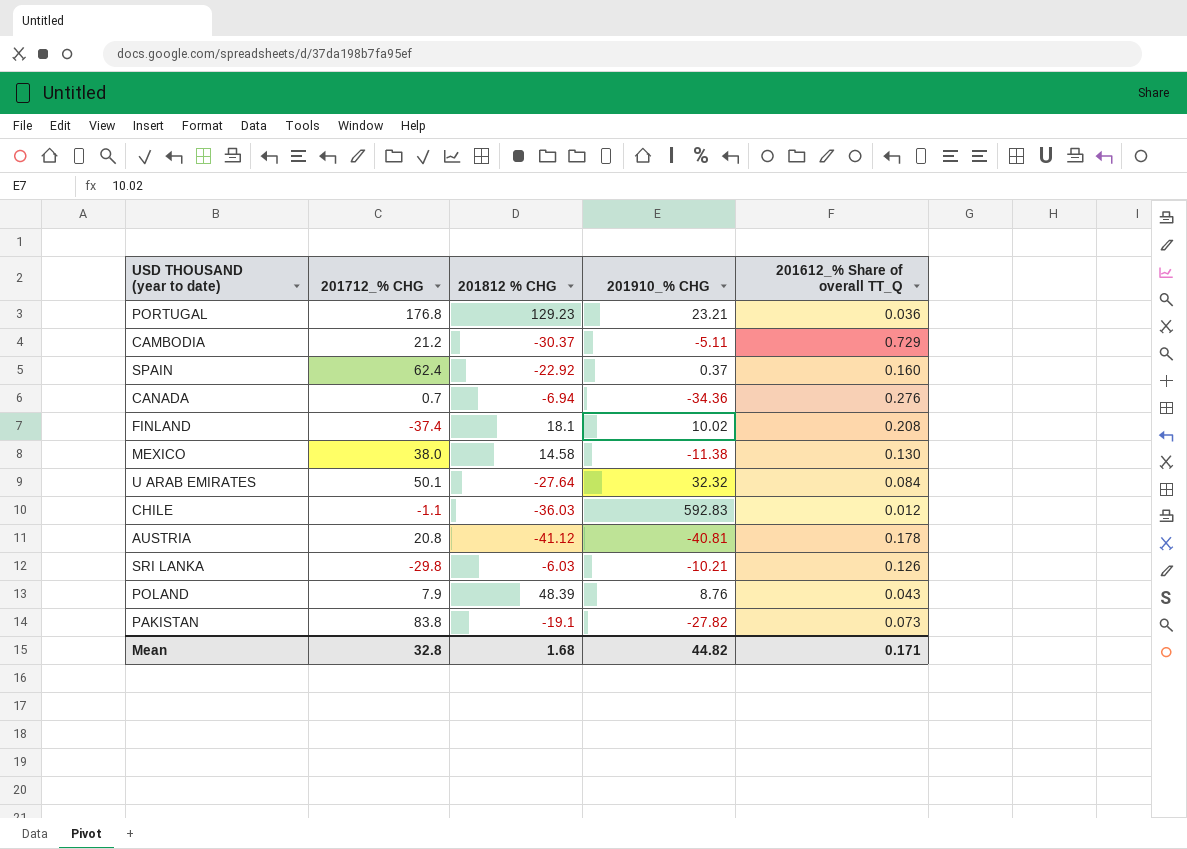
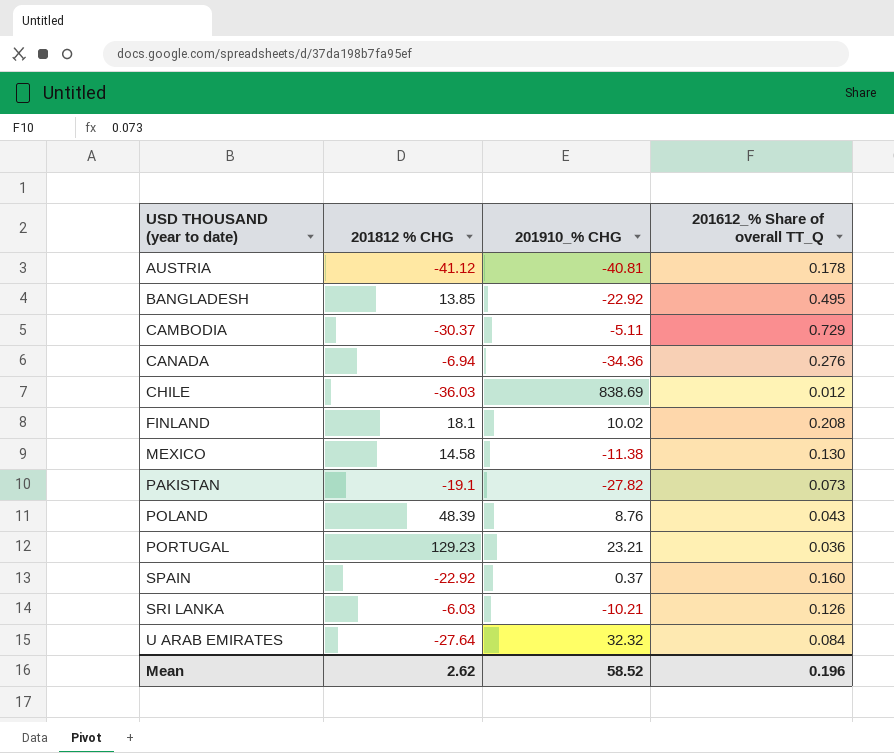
row order: none -> USD THOUSAND (year to date) ascending
column 201712_% CHG | position: 2 -> none
row BANGLADESH: none -> 13.85 | -22.92 | 0.495
CHILE | 201910_% CHG: 592.83 -> 838.69
Mean | 201812 % CHG: 1.68 -> 2.62
Mean | 201910_% CHG: 44.82 -> 58.52
Mean | 201612_% Share of overall TT_Q: 0.171 -> 0.196

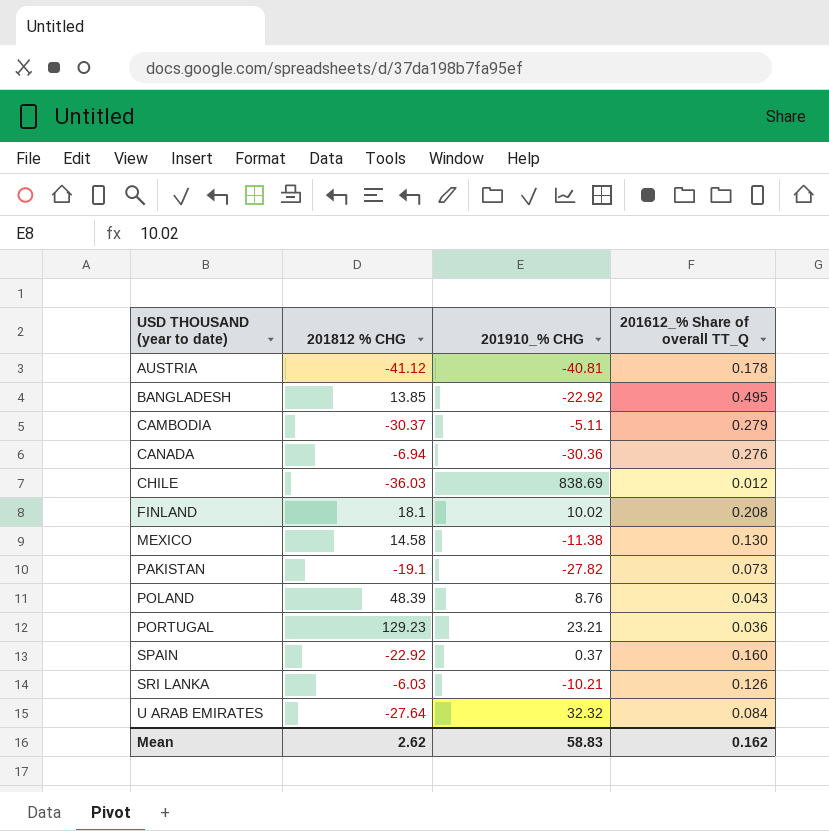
CAMBODIA | 201612_% Share of overall TT_Q: 0.729 -> 0.279
CANADA | 201910_% CHG: -34.36 -> -30.36
Mean | 201910_% CHG: 58.52 -> 58.83
Mean | 201612_% Share of overall TT_Q: 0.196 -> 0.162

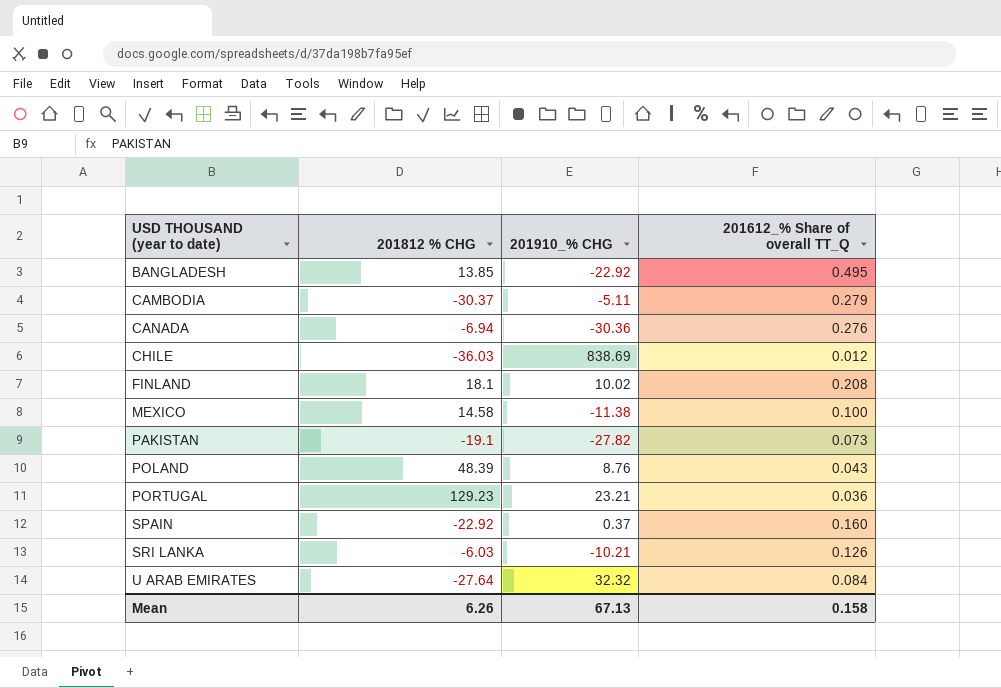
row AUSTRIA: -41.12 | -40.81 | 0.178 -> none
MEXICO | 201612_% Share of overall TT_Q: 0.130 -> 0.100
Mean | 201812 % CHG: 2.62 -> 6.26
Mean | 201910_% CHG: 58.83 -> 67.13
Mean | 201612_% Share of overall TT_Q: 0.162 -> 0.158

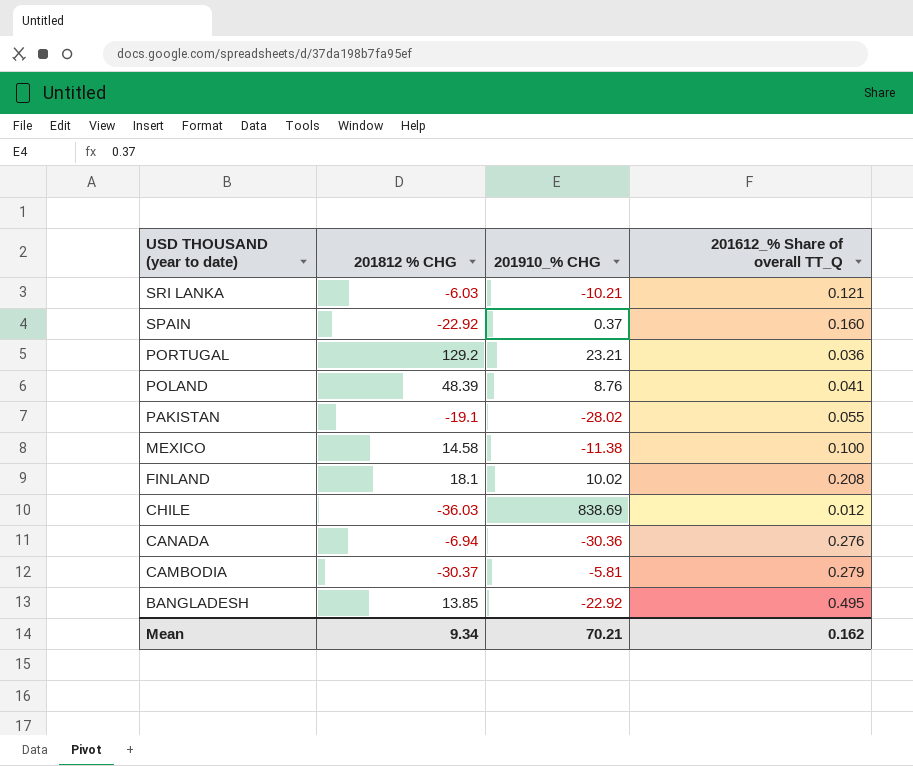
row order: USD THOUSAND (year to date) ascending -> USD THOUSAND (year to date) descending
row U ARAB EMIRATES: -27.64 | 32.32 | 0.084 -> none
SRI LANKA | 201612_% Share of overall TT_Q: 0.126 -> 0.121
PORTUGAL | 201812 % CHG: 129.23 -> 129.2
POLAND | 201612_% Share of overall TT_Q: 0.043 -> 0.041
PAKISTAN | 201910_% CHG: -27.82 -> -28.02
PAKISTAN | 201612_% Share of overall TT_Q: 0.073 -> 0.055
CAMBODIA | 201910_% CHG: -5.11 -> -5.81
Mean | 201812 % CHG: 6.26 -> 9.34
Mean | 201910_% CHG: 67.13 -> 70.21
Mean | 201612_% Share of overall TT_Q: 0.158 -> 0.162

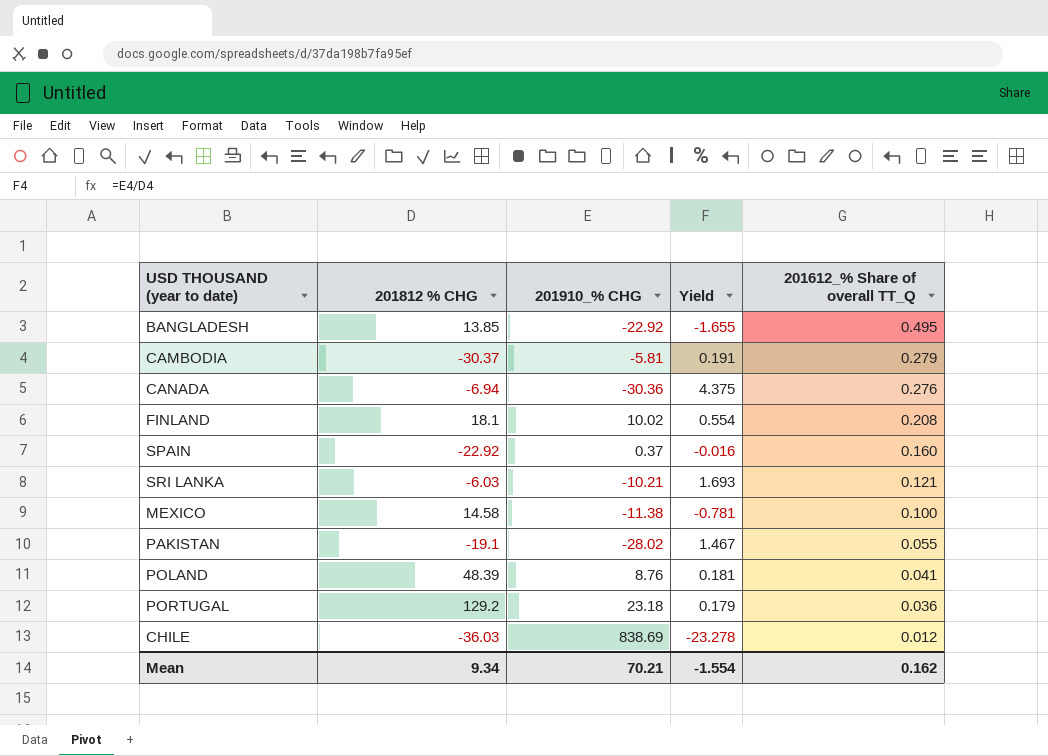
row order: USD THOUSAND (year to date) descending -> 201612_% Share of overall TT_Q descending
column Yield | formula: none -> [201910_% CHG] / [201812 % CHG]
PORTUGAL | 201910_% CHG: 23.21 -> 23.18

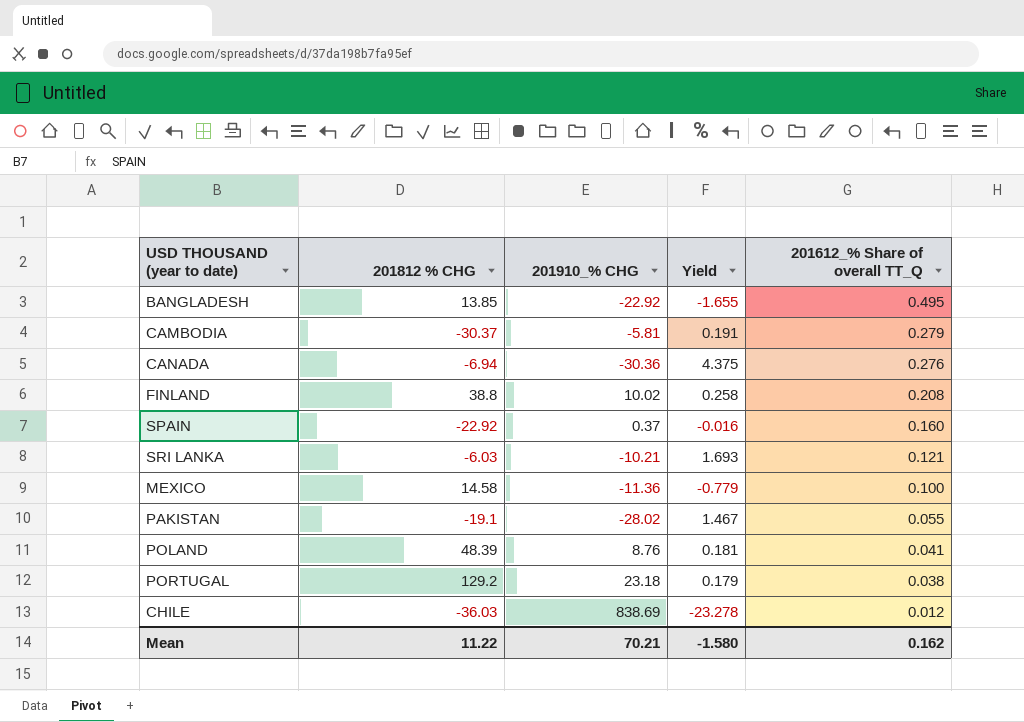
FINLAND | 201812 % CHG: 18.1 -> 38.8
FINLAND | Yield: 0.554 -> 0.258
MEXICO | 201910_% CHG: -11.38 -> -11.36
MEXICO | Yield: -0.781 -> -0.779
PORTUGAL | 201612_% Share of overall TT_Q: 0.036 -> 0.038
Mean | 201812 % CHG: 9.34 -> 11.22
Mean | Yield: -1.554 -> -1.580

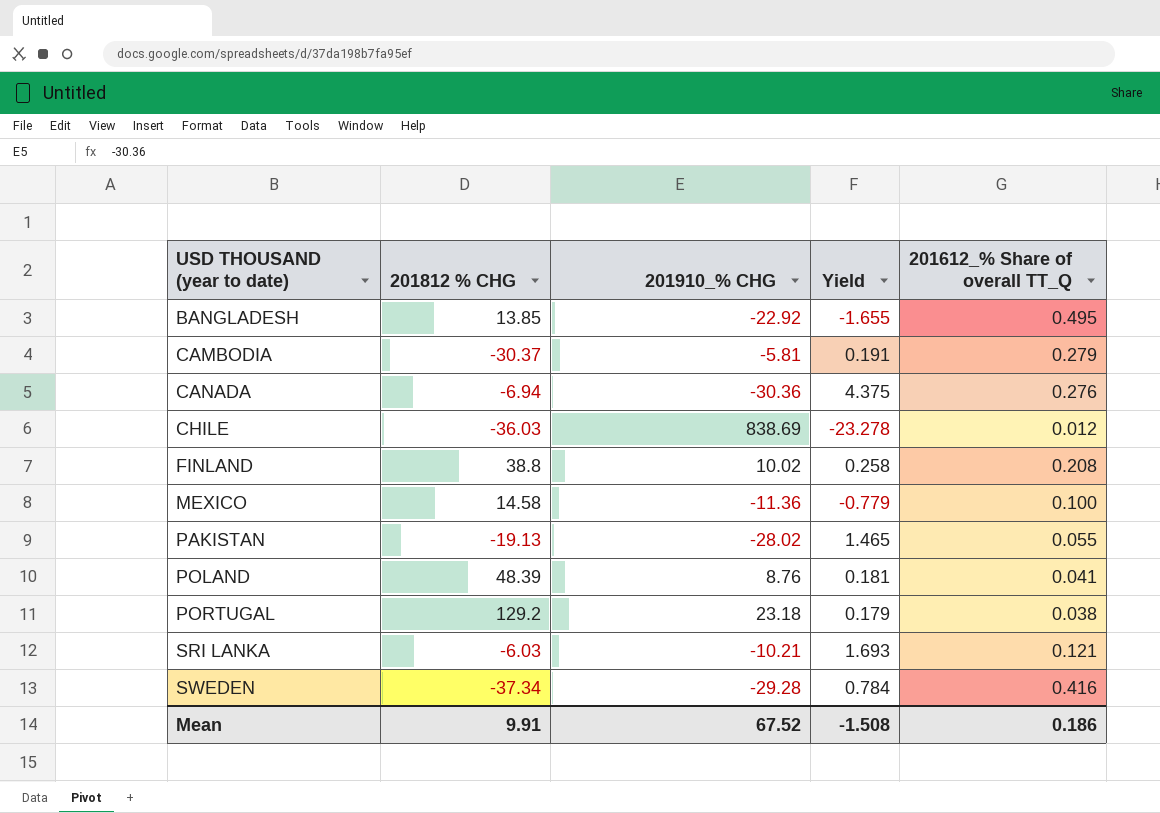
row order: 201612_% Share of overall TT_Q descending -> USD THOUSAND (year to date) ascending
row SPAIN: -22.92 | 0.37 | -0.016 | 0.160 -> none
PAKISTAN | 201812 % CHG: -19.1 -> -19.13
PAKISTAN | Yield: 1.467 -> 1.465
row SWEDEN: none -> -37.34 | -29.28 | 0.784 | 0.416
Mean | 201812 % CHG: 11.22 -> 9.91
Mean | 201910_% CHG: 70.21 -> 67.52
Mean | Yield: -1.580 -> -1.508
Mean | 201612_% Share of overall TT_Q: 0.162 -> 0.186

